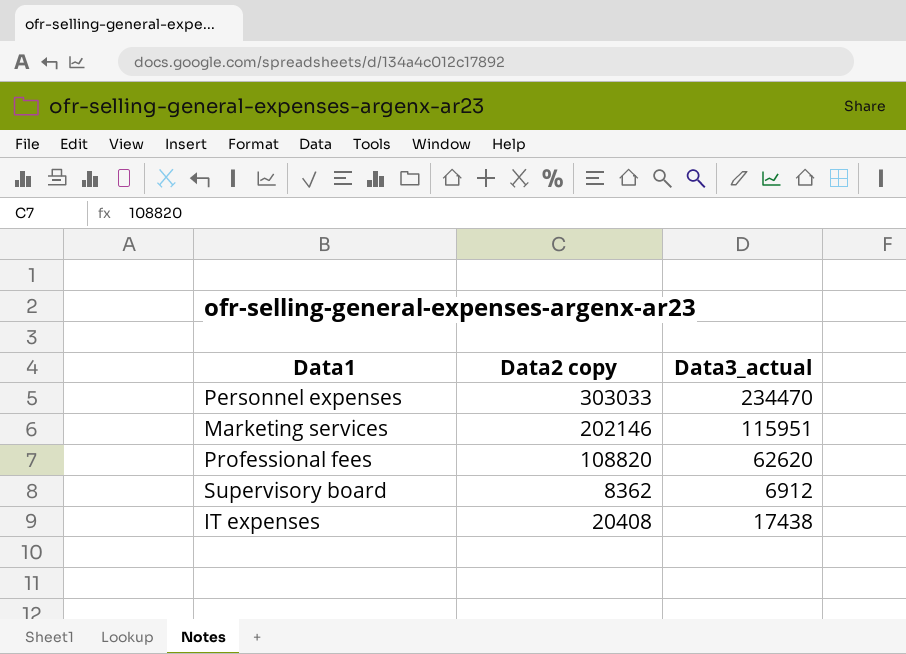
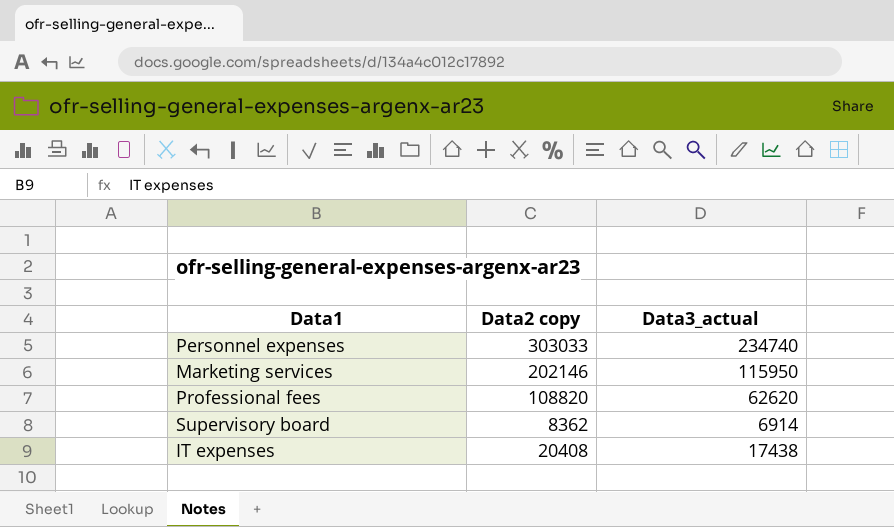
Personnel expenses | Data3_actual: 234470 -> 234740
Marketing services | Data3_actual: 115951 -> 115950
Supervisory board | Data3_actual: 6912 -> 6914

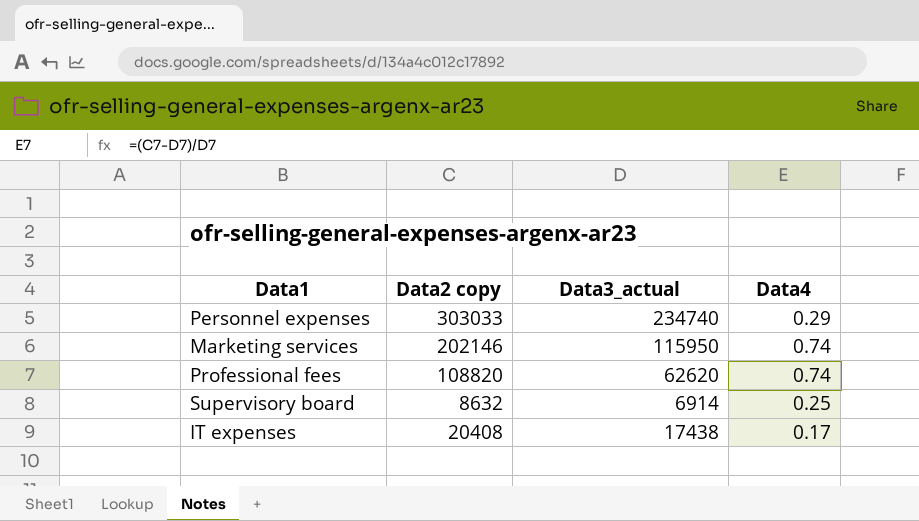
column Data4 | formula: none -> ([Data2 copy] - [Data3_actual]) / [Data3_actual]
Supervisory board | Data2 copy: 8362 -> 8632

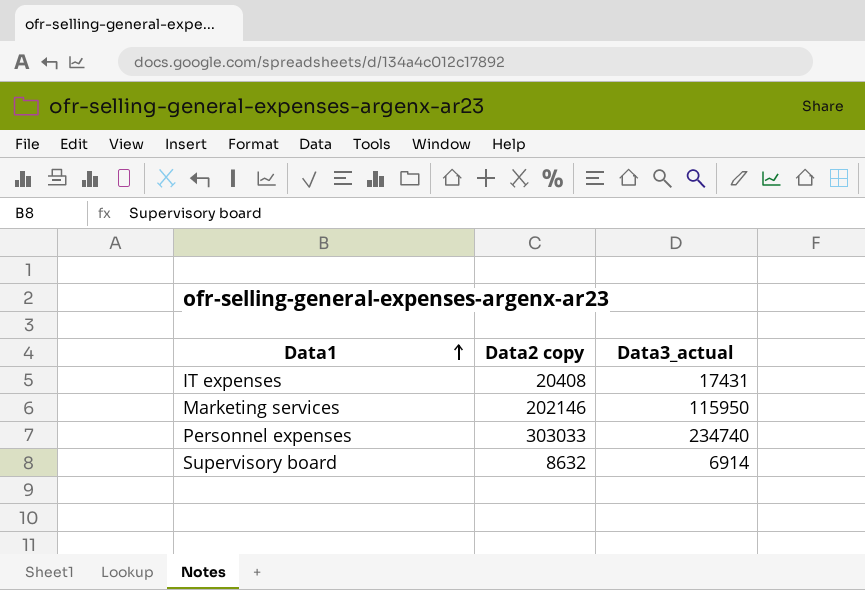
row order: none -> Data1 ascending
column Data4 | formula: ([Data2 copy] - [Data3_actual]) / [Data3_actual] -> none
row Professional fees: 108820 | 62620 | 0.74 -> none
IT expenses | Data3_actual: 17438 -> 17431

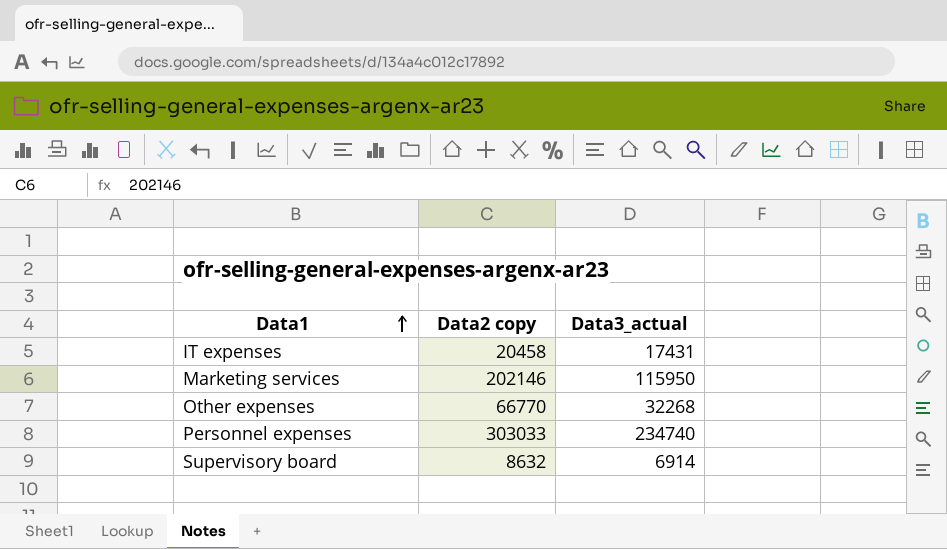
IT expenses | Data2 copy: 20408 -> 20458
row Other expenses: none -> 66770 | 32268

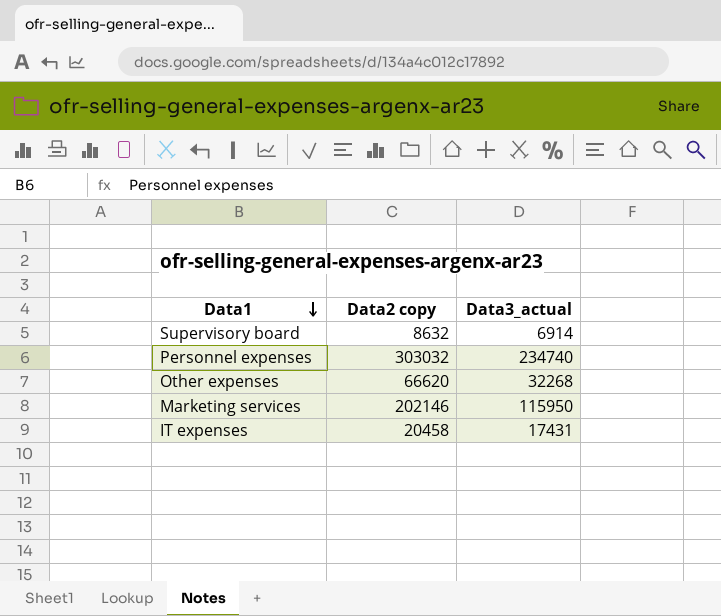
row order: Data1 ascending -> Data1 descending
Personnel expenses | Data2 copy: 303033 -> 303032
Other expenses | Data2 copy: 66770 -> 66620

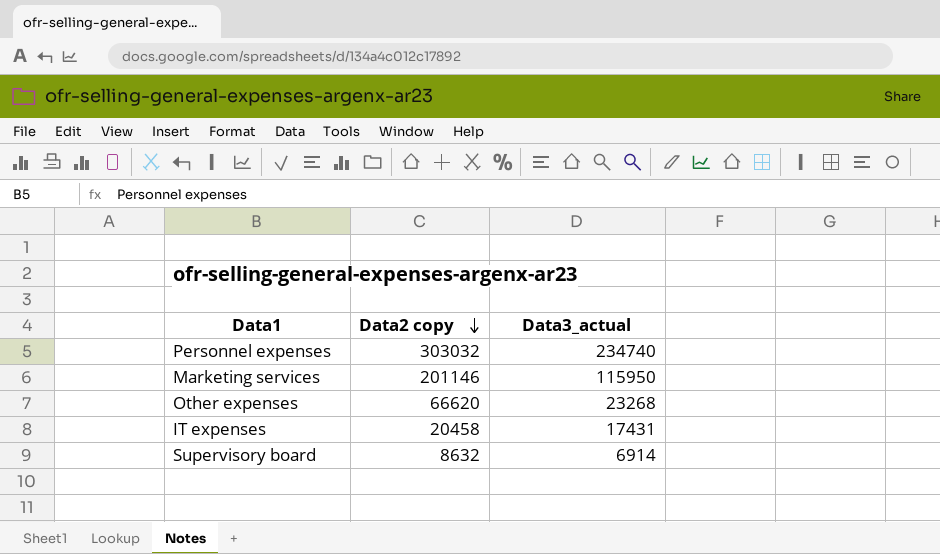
row order: Data1 descending -> Data2 copy descending
Marketing services | Data2 copy: 202146 -> 201146
Other expenses | Data3_actual: 32268 -> 23268

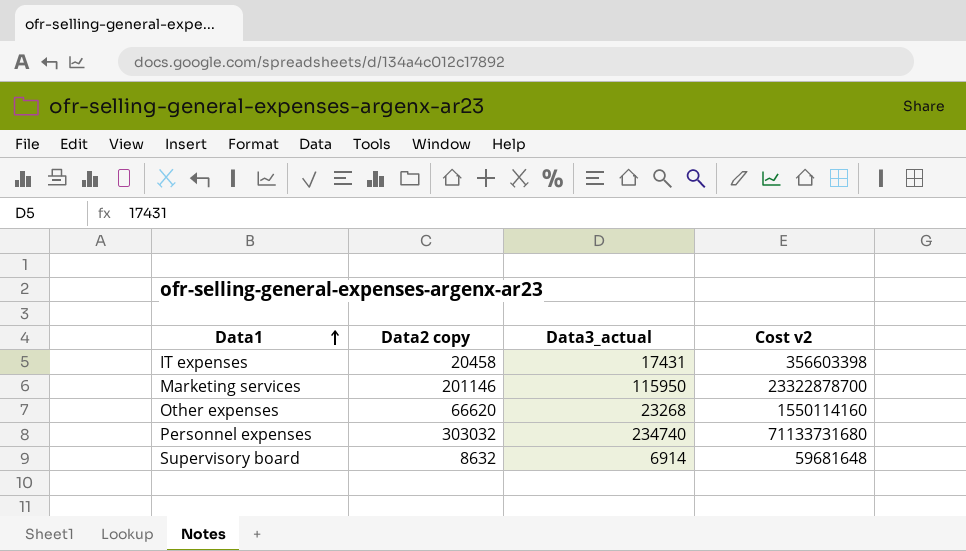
row order: Data2 copy descending -> Data1 ascending
column Cost v2 | formula: none -> [Data2 copy] * [Data3_actual]

